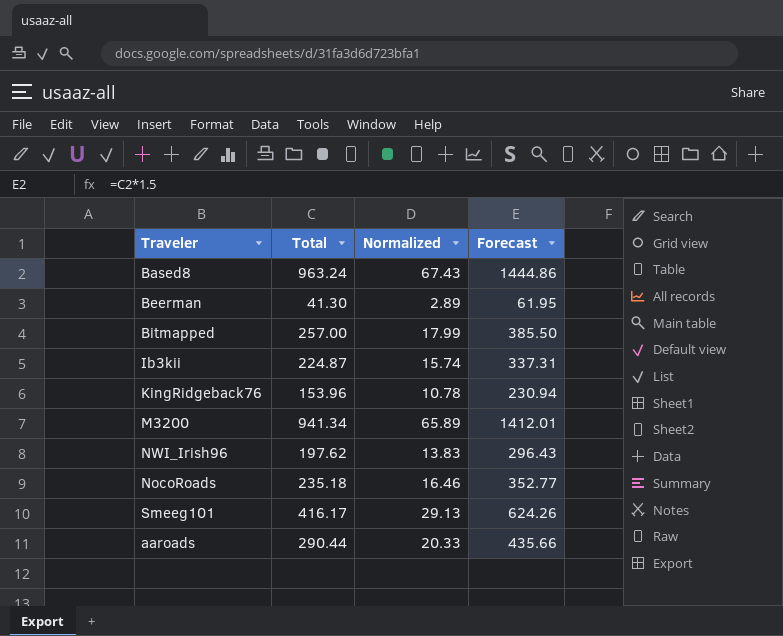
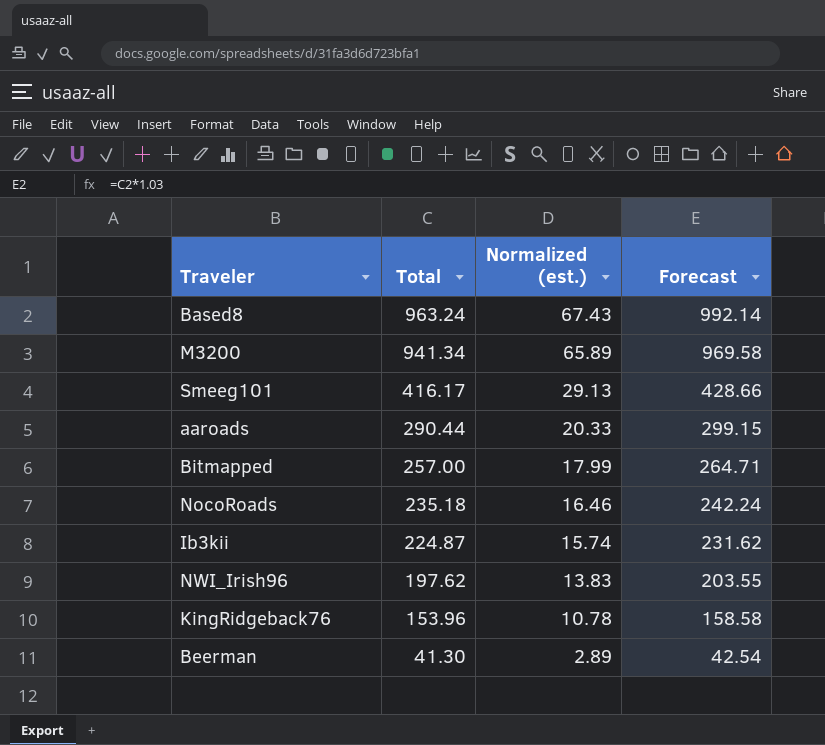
row order: none -> Total descending
column name: Normalized -> Normalized (est.)
column Forecast | formula: [Total] * 1.5 -> [Total] * 1.03

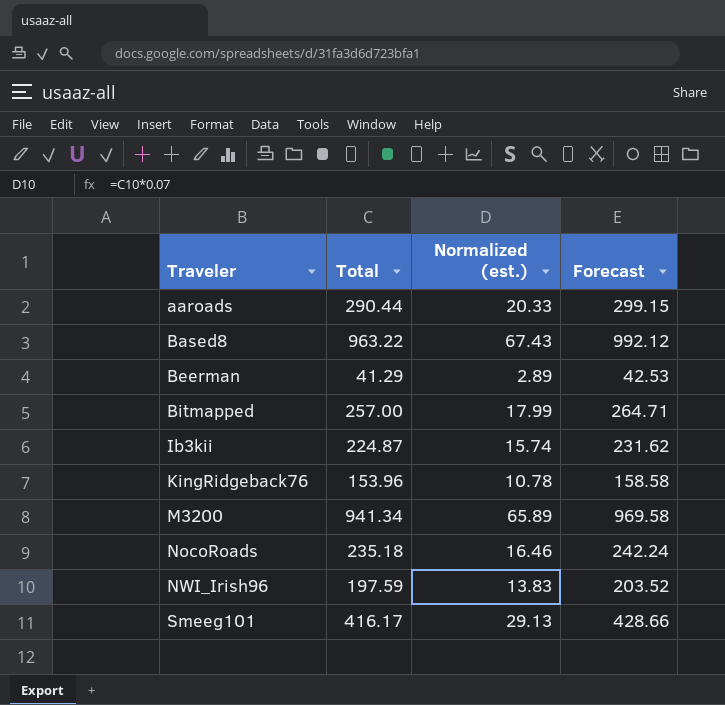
row order: Total descending -> Traveler ascending
Based8 | Total: 963.24 -> 963.22
Based8 | Forecast: 992.14 -> 992.12
Beerman | Total: 41.30 -> 41.29
Beerman | Forecast: 42.54 -> 42.53
NWI_Irish96 | Total: 197.62 -> 197.59
NWI_Irish96 | Forecast: 203.55 -> 203.52

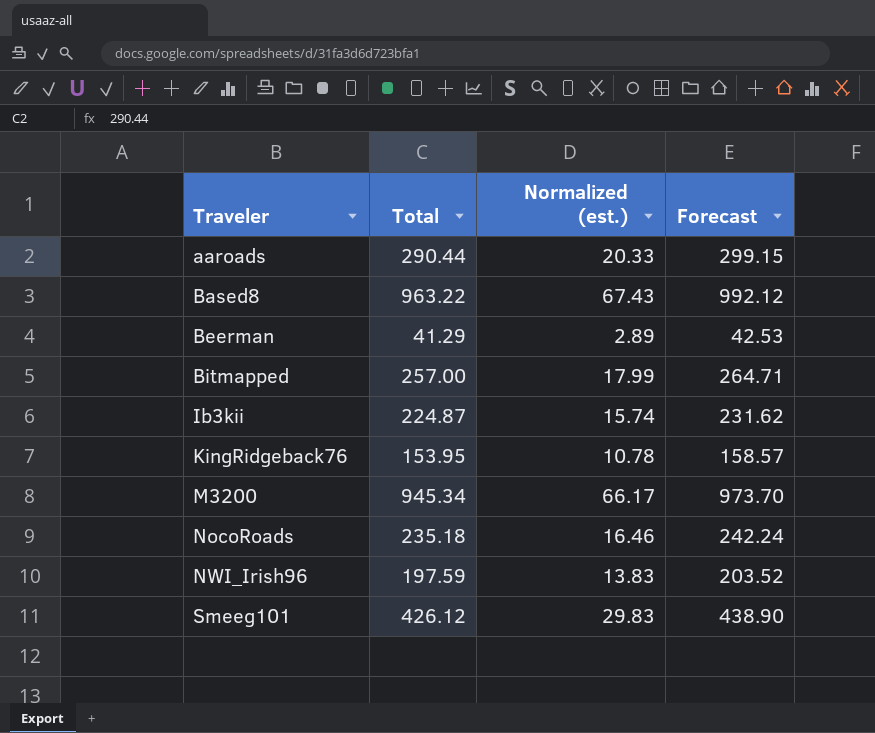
KingRidgeback76 | Total: 153.96 -> 153.95
KingRidgeback76 | Forecast: 158.58 -> 158.57
M3200 | Total: 941.34 -> 945.34
M3200 | Normalized (est.): 65.89 -> 66.17
M3200 | Forecast: 969.58 -> 973.70
Smeeg101 | Total: 416.17 -> 426.12
Smeeg101 | Normalized (est.): 29.13 -> 29.83
Smeeg101 | Forecast: 428.66 -> 438.90

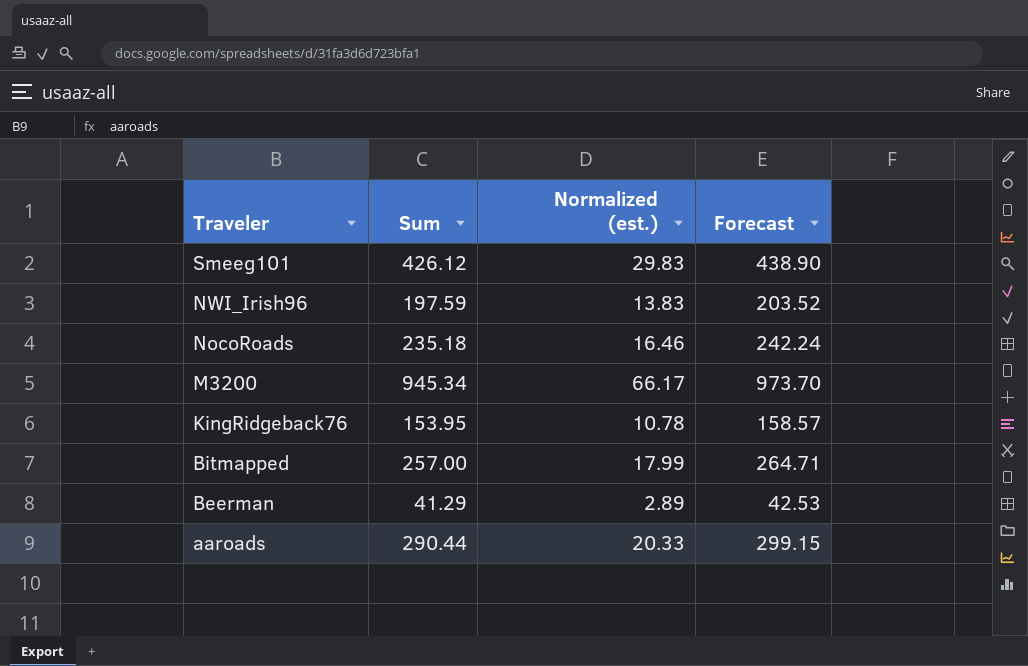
row order: Traveler ascending -> Traveler descending
column name: Total -> Sum
row Based8: 963.22 | 67.43 | 992.12 -> none
row Ib3kii: 224.87 | 15.74 | 231.62 -> none

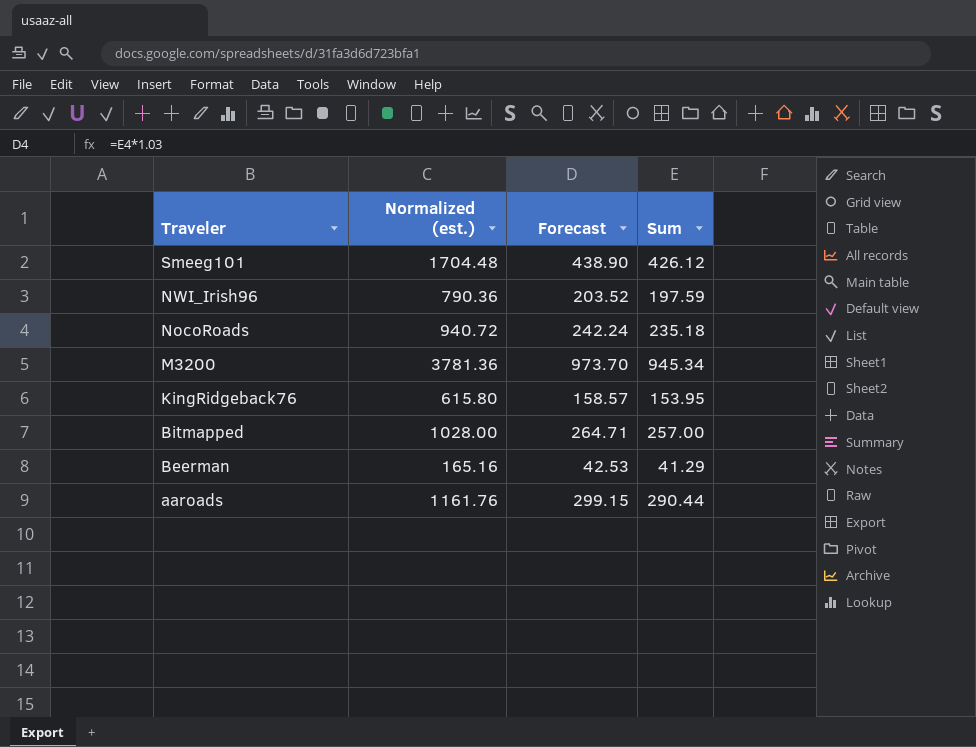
column Normalized (est.) | formula: [Sum] * 0.07 -> [Sum] * 4
column Sum | position: 2 -> 4

